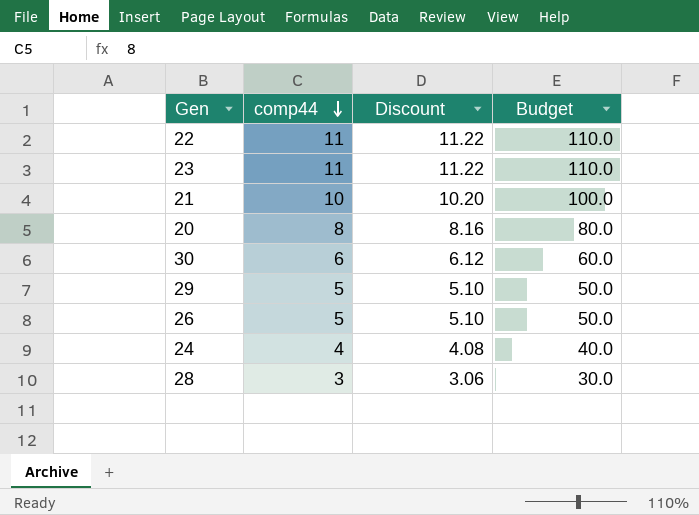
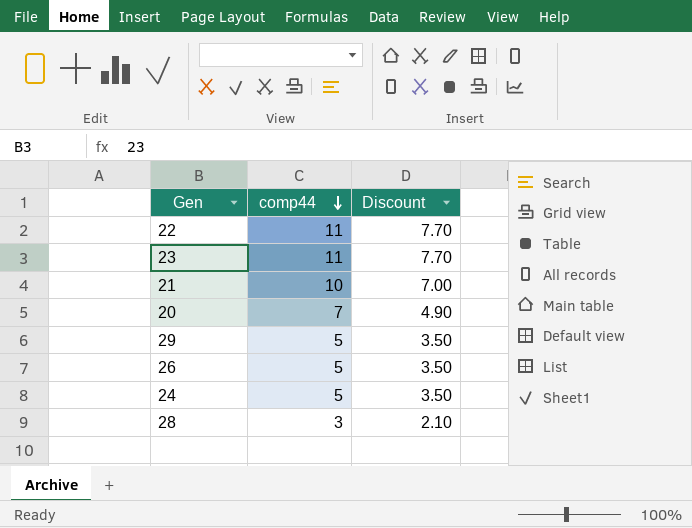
column Budget | formula: [comp44] * 10 -> none
column Discount | formula: [comp44] * 1.02 -> [comp44] * 0.7
row 30: 6 | 6.12 | 60.0 -> none
20 | comp44: 8 -> 7
24 | comp44: 4 -> 5

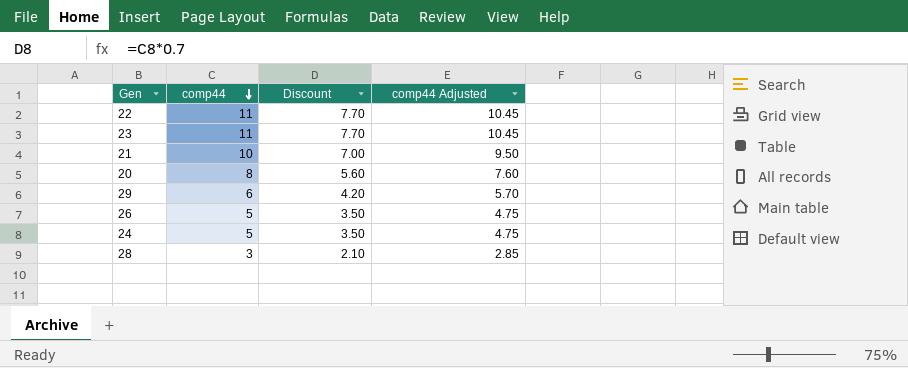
column comp44 Adjusted | formula: none -> [comp44] * 0.95
20 | comp44: 7 -> 8
20 | Discount: 4.90 -> 5.60
29 | comp44: 5 -> 6
29 | Discount: 3.50 -> 4.20

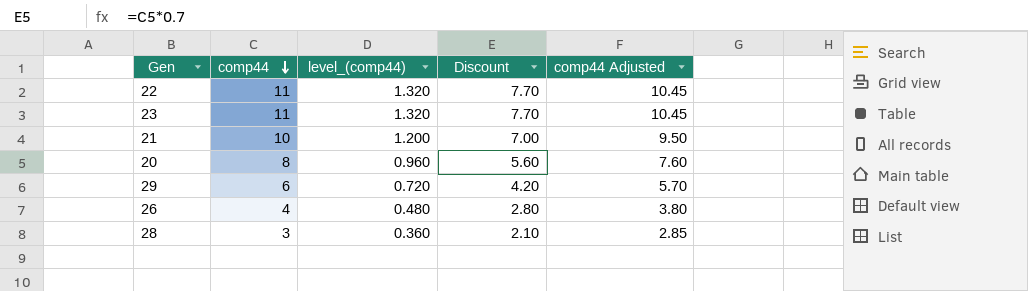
column level_(comp44) | formula: none -> [comp44] * 0.12
row 24: 5 | 3.50 | 4.75 -> none
26 | comp44: 5 -> 4
26 | Discount: 3.50 -> 2.80
26 | comp44 Adjusted: 4.75 -> 3.80

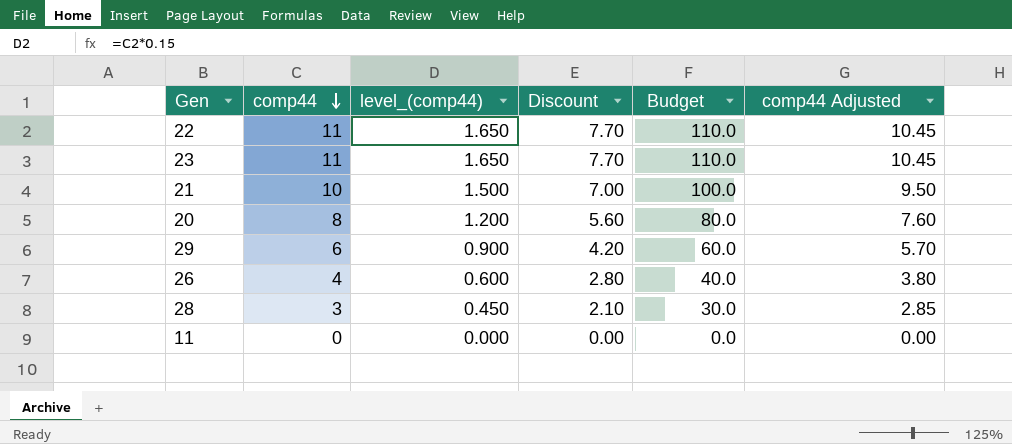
column level_(comp44) | formula: [comp44] * 0.12 -> [comp44] * 0.15
column Budget | formula: none -> [comp44] * 10
row 11: none -> 0 | 0.000 | 0.00 | 0.0 | 0.00

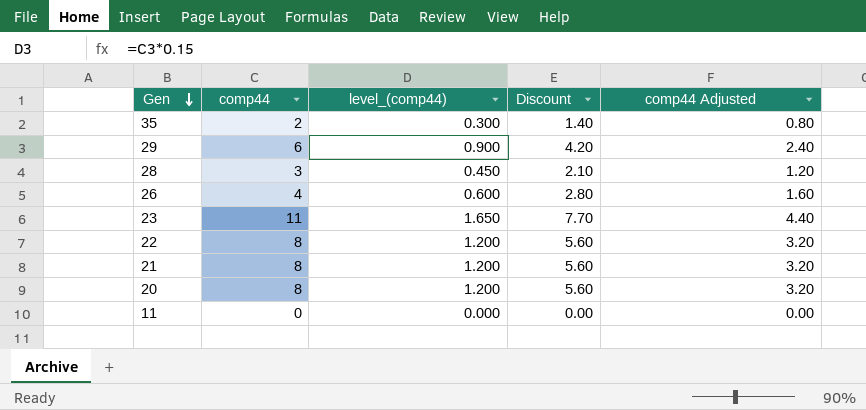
row order: comp44 descending -> Gen descending
column Budget | formula: [comp44] * 10 -> none
column comp44 Adjusted | formula: [comp44] * 0.95 -> [comp44] * 0.4
row 35: none -> 2 | 0.300 | 1.40 | 0.80
22 | comp44: 11 -> 8
22 | level_(comp44): 1.650 -> 1.200
22 | Discount: 7.70 -> 5.60
21 | comp44: 10 -> 8
21 | level_(comp44): 1.500 -> 1.200
21 | Discount: 7.00 -> 5.60

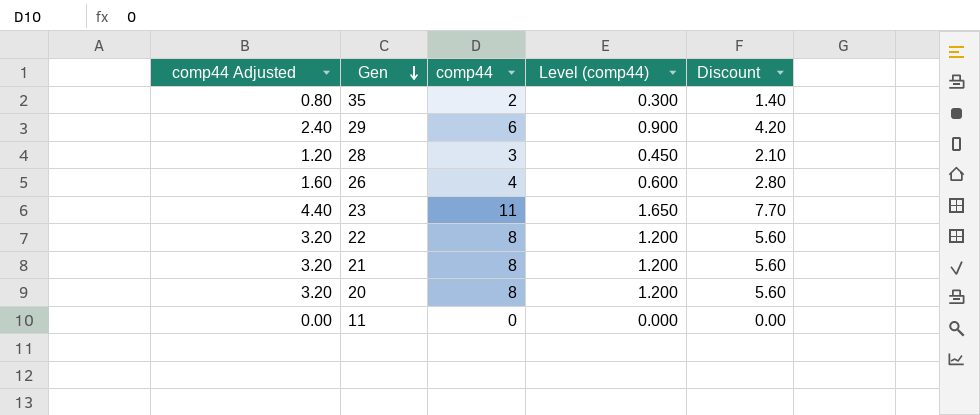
column comp44 Adjusted | position: 5 -> 1
column name: level_(comp44) -> Level (comp44)

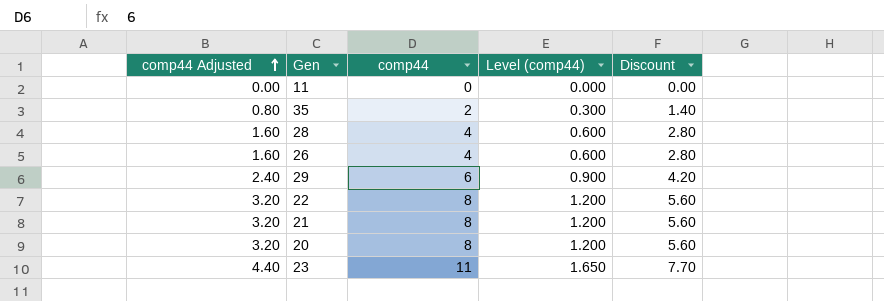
row order: Gen descending -> comp44 Adjusted ascending
28 | comp44 Adjusted: 1.20 -> 1.60
28 | comp44: 3 -> 4
28 | Level (comp44): 0.450 -> 0.600
28 | Discount: 2.10 -> 2.80

